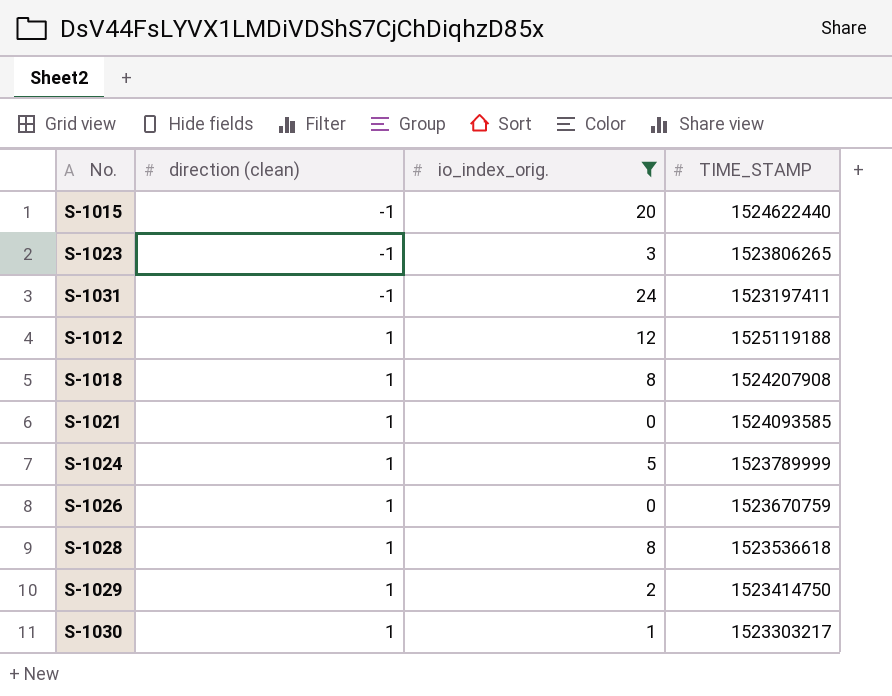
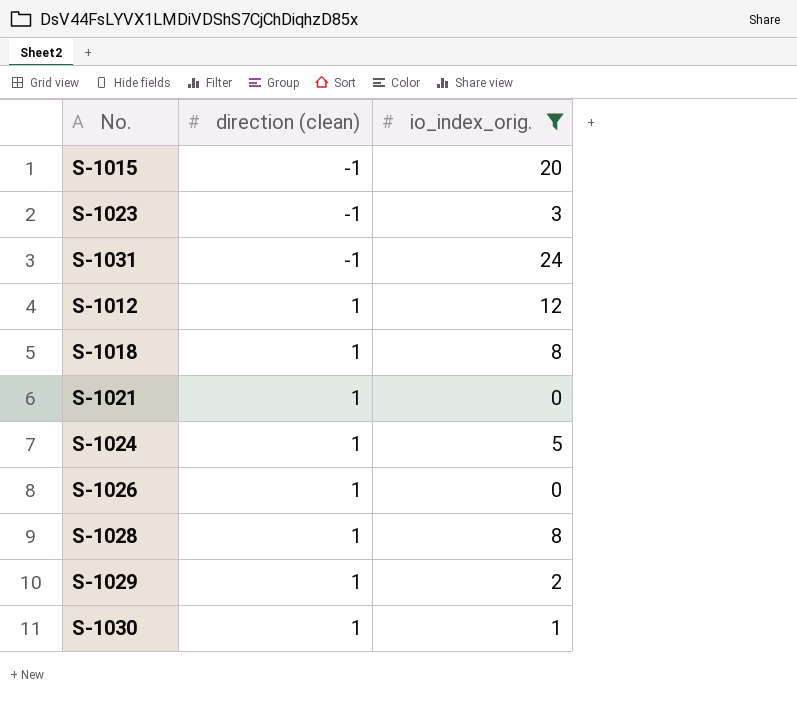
column TIME_STAMP | position: 4 -> none

